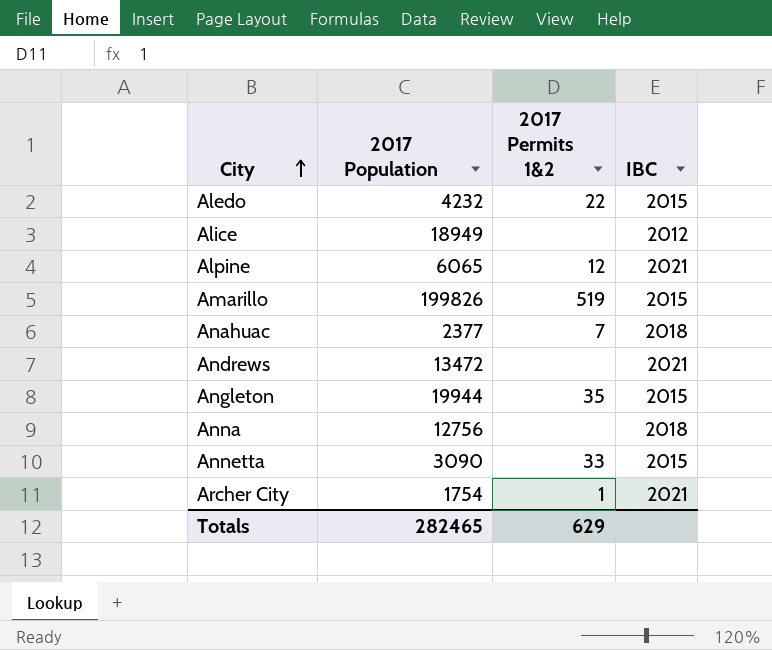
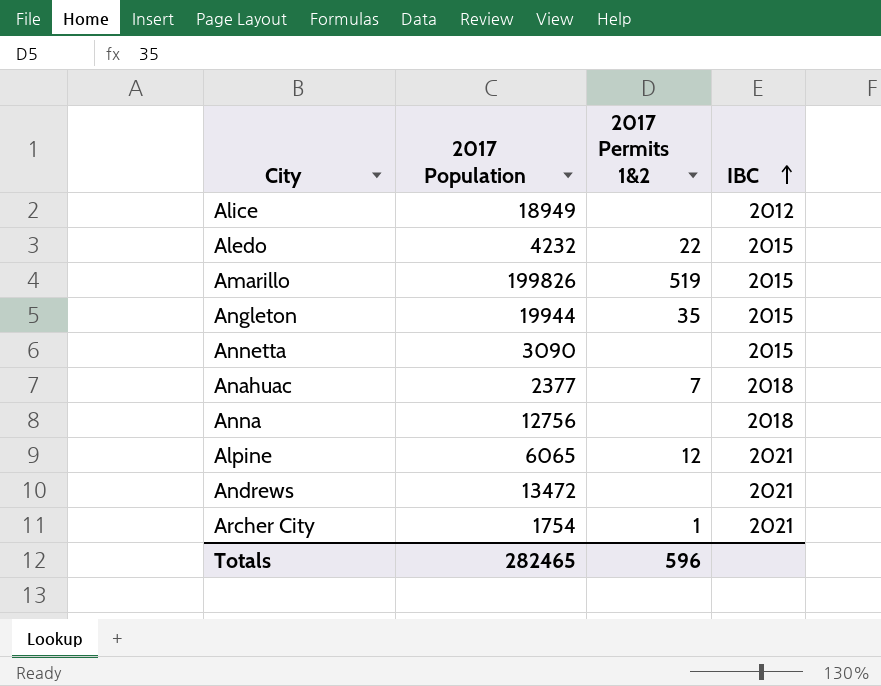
row order: City ascending -> IBC ascending
Annetta | 2017 Permits 1&2: 33 -> none
Totals | 2017 Permits 1&2: 629 -> 596

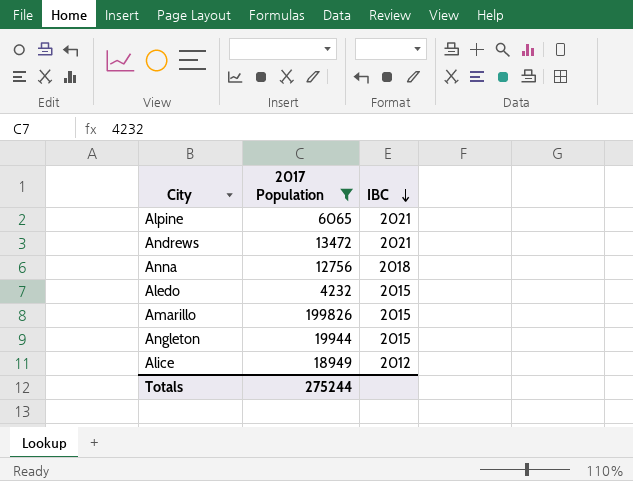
filter: none -> 2017 Population >= 4232
row order: IBC ascending -> IBC descending
column 2017 Permits 1&2 | position: 3 -> none
Totals | 2017 Population: 282465 -> 275244

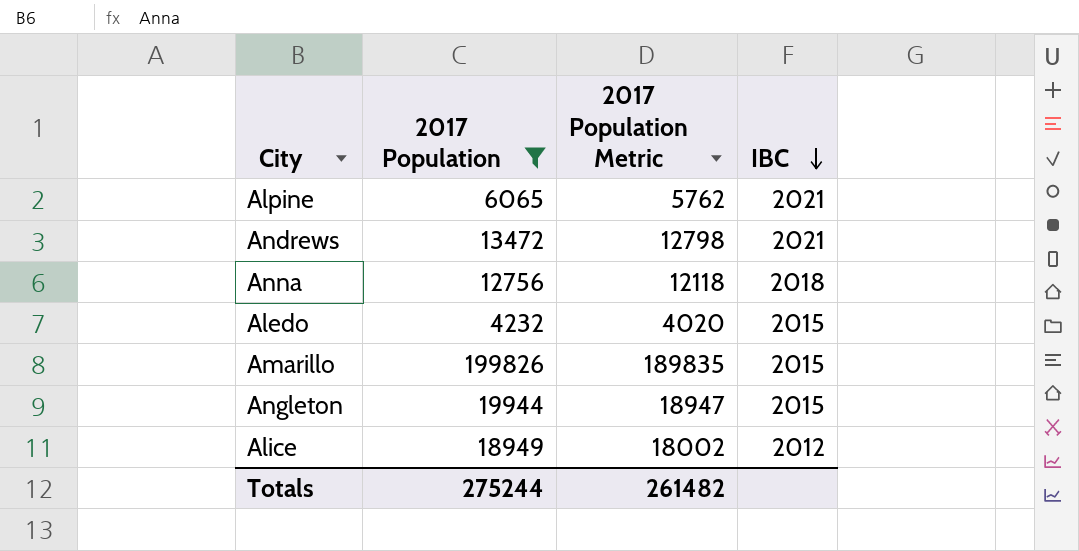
column 2017 Population Metric | formula: none -> [2017 Population] * 0.95

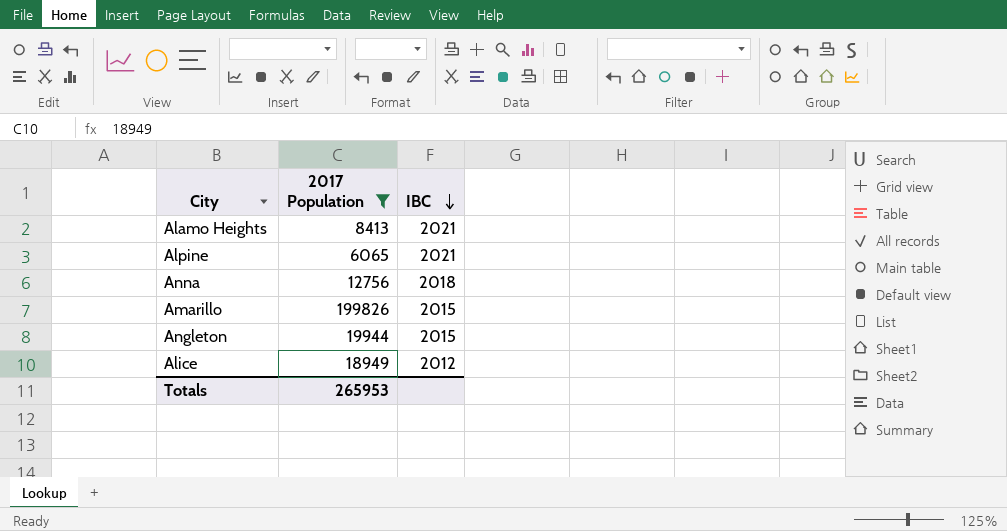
column 2017 Population Metric | formula: [2017 Population] * 0.95 -> none
row Andrews: 13472 | 12798 | 2021 -> none
row Aledo: 4232 | 4020 | 2015 -> none
row Alamo Heights: none -> 8413 | 2021
Totals | 2017 Population: 275244 -> 265953

